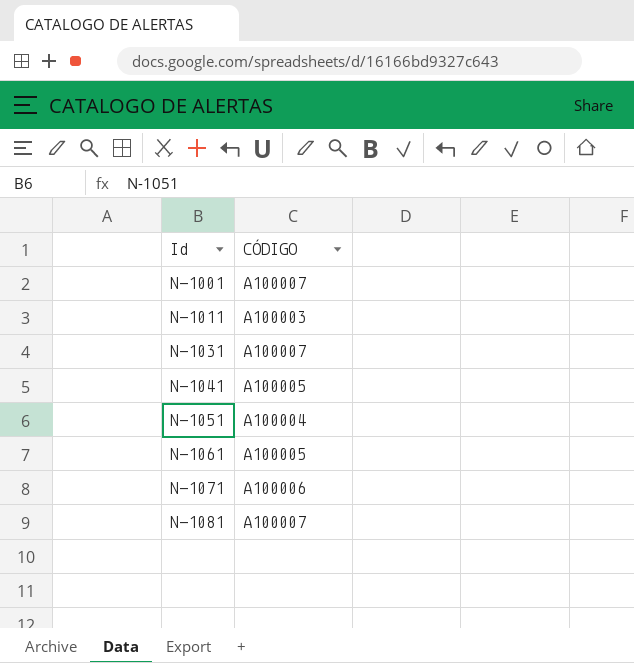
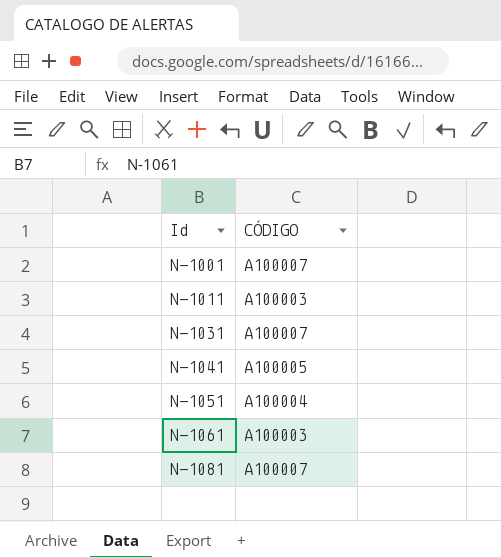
row N-1071: A100006 -> none
N-1061 | CÓDIGO: A100005 -> A100003

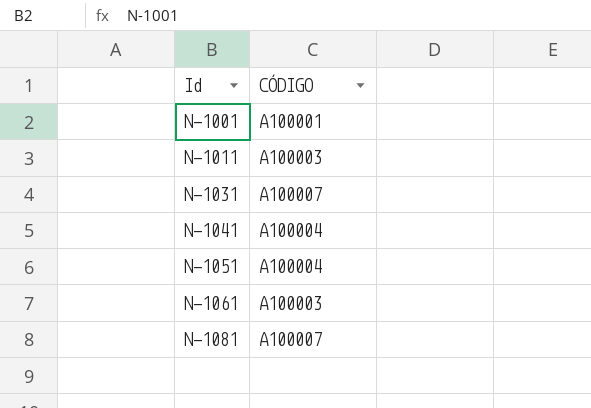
N-1001 | CÓDIGO: A100007 -> A100001
N-1041 | CÓDIGO: A100005 -> A100004

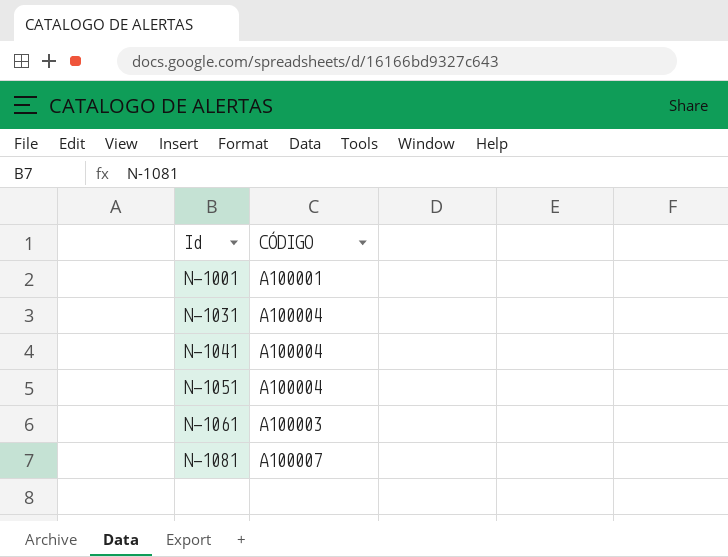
row N-1011: A100003 -> none
N-1031 | CÓDIGO: A100007 -> A100004

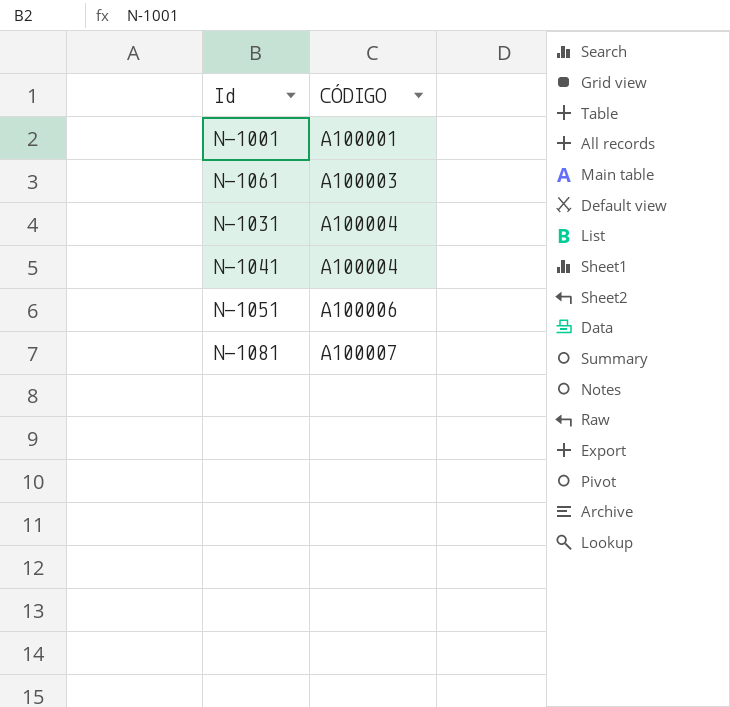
row order: Id ascending -> CÓDIGO ascending
N-1051 | CÓDIGO: A100004 -> A100006

